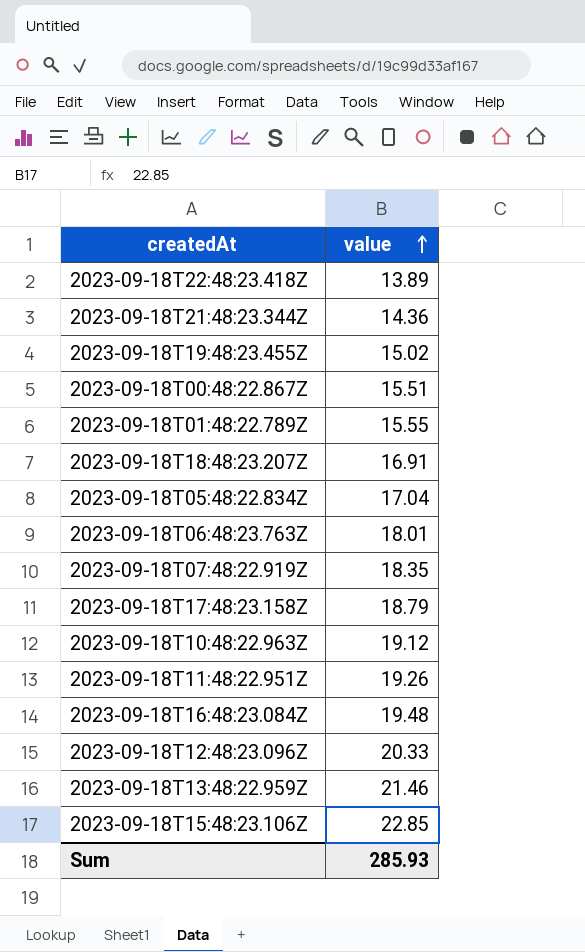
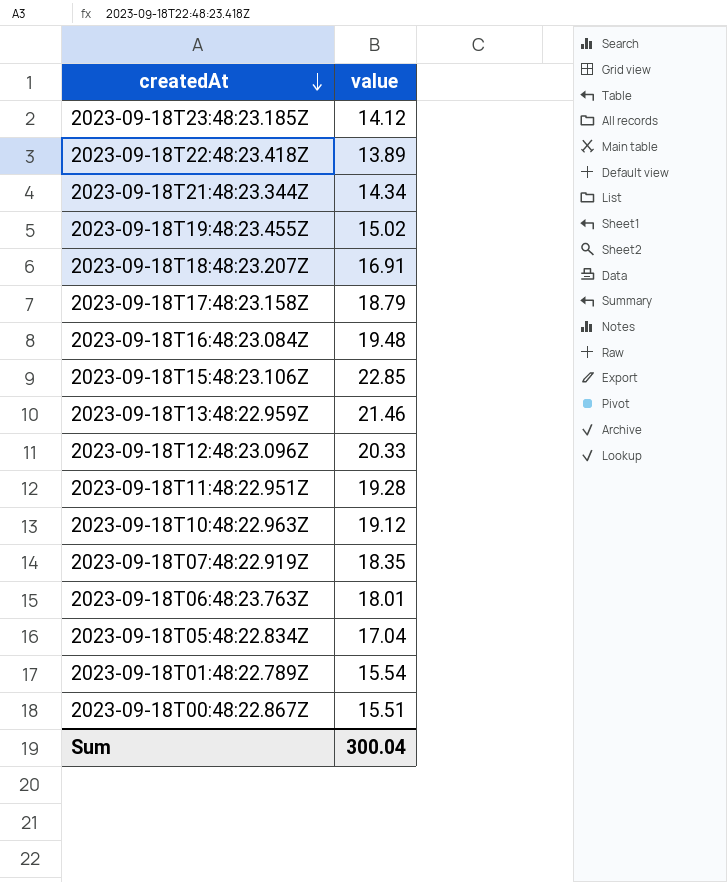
row order: value ascending -> createdAt descending
row 2023-09-18T23:48:23.185Z: none -> 14.12
2023-09-18T21:48:23.344Z | value: 14.36 -> 14.34
2023-09-18T11:48:22.951Z | value: 19.26 -> 19.28
2023-09-18T01:48:22.789Z | value: 15.55 -> 15.54
Sum | value: 285.93 -> 300.04

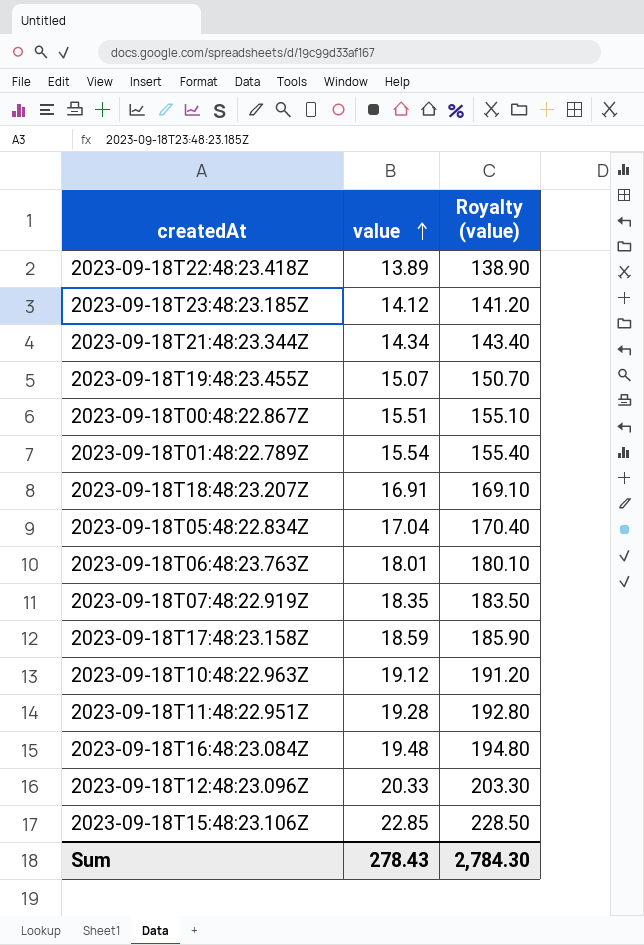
row order: createdAt descending -> value ascending
column Royalty (value) | formula: none -> [value] * 10
row 2023-09-18T13:48:22.959Z: 21.46 -> none
2023-09-18T19:48:23.455Z | value: 15.02 -> 15.07
2023-09-18T17:48:23.158Z | value: 18.79 -> 18.59
Sum | value: 300.04 -> 278.43

